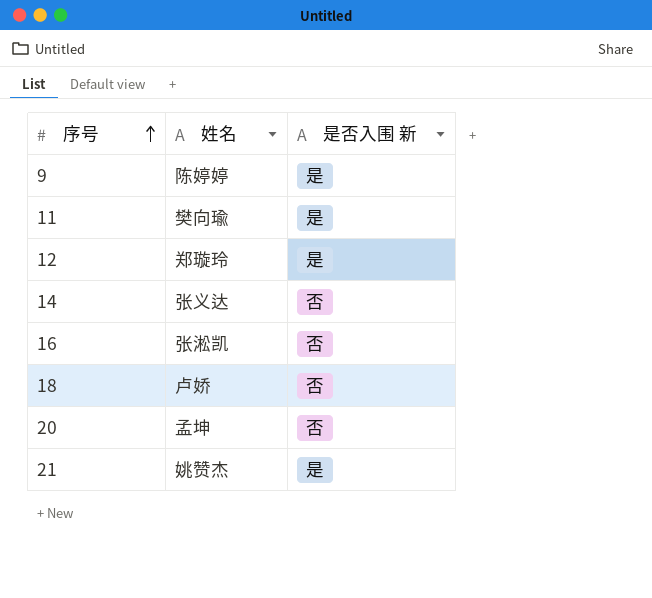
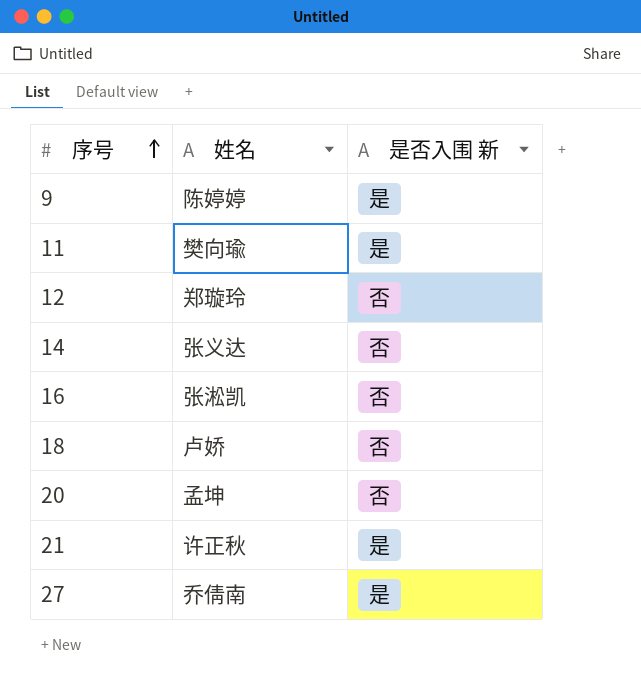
12 | 是否入围 新: 是 -> 否
21 | 姓名: 姚赞杰 -> 许正秋
row 27: none -> 乔倩南 | 是

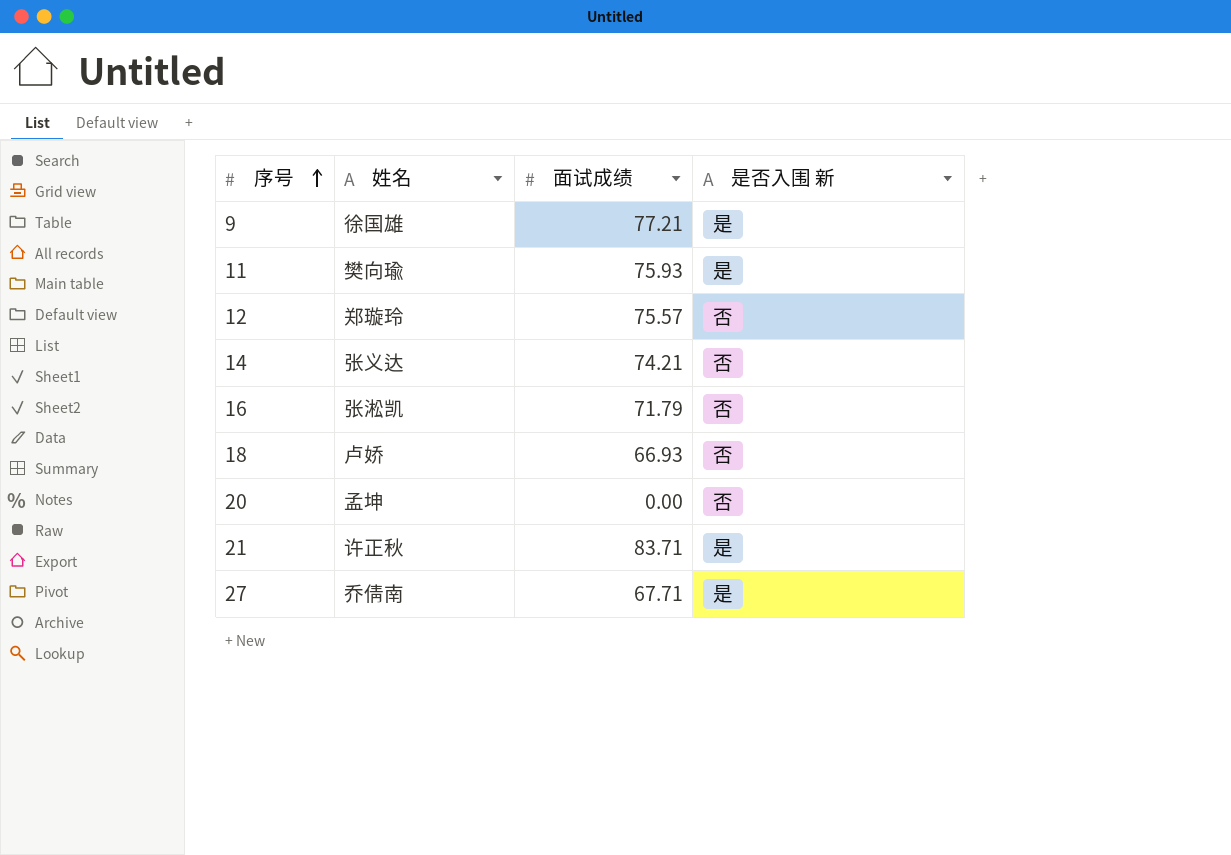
column 面试成绩 | position: none -> 3
9 | 姓名: 陈婷婷 -> 徐国雄

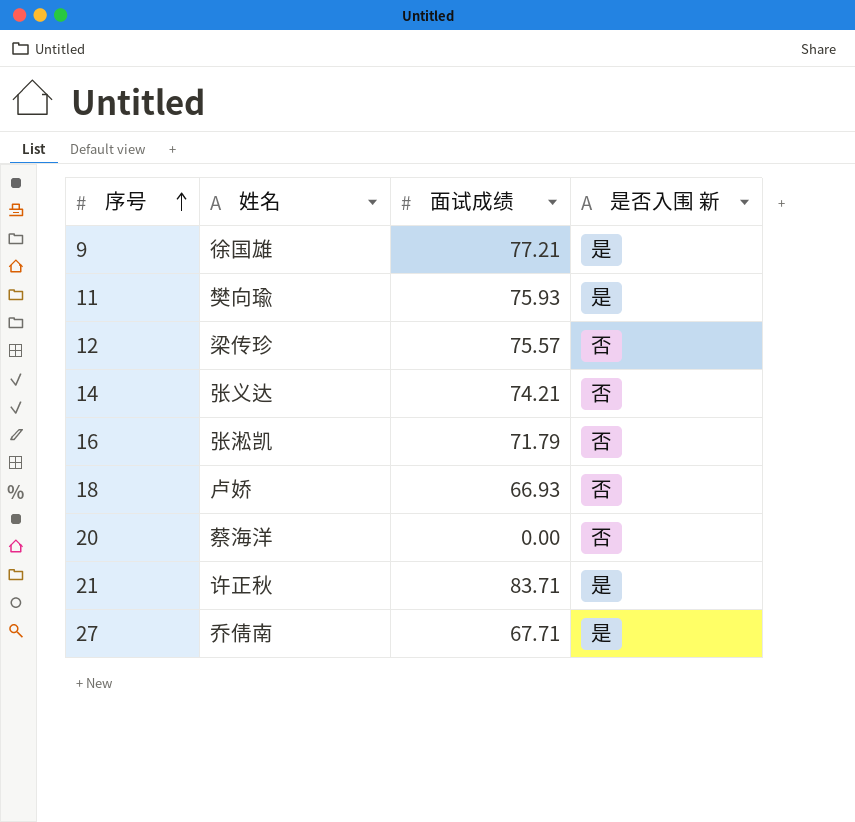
12 | 姓名: 郑璇玲 -> 梁传珍
20 | 姓名: 孟坤 -> 蔡海洋

